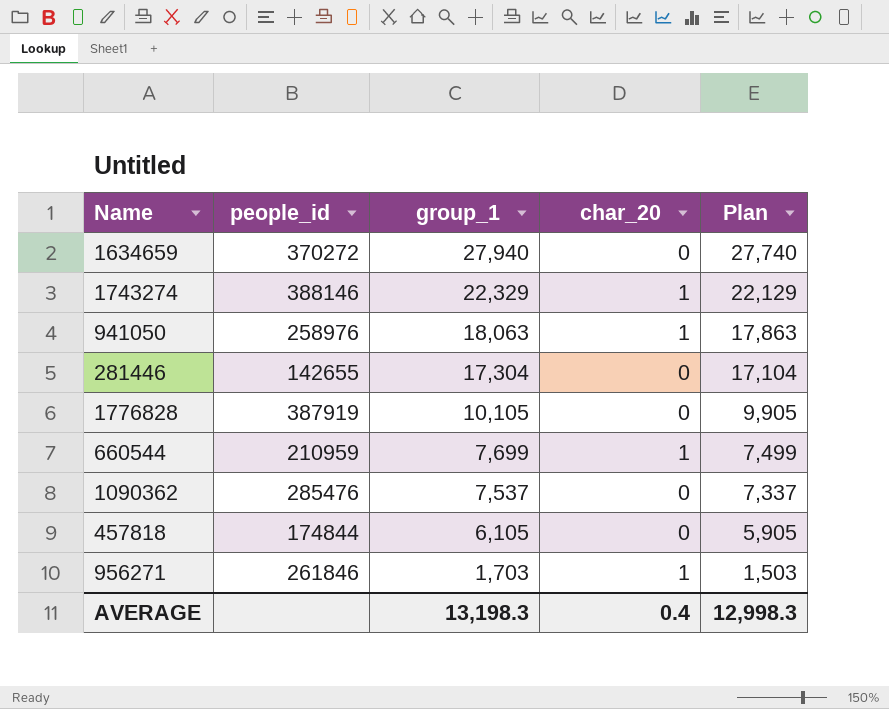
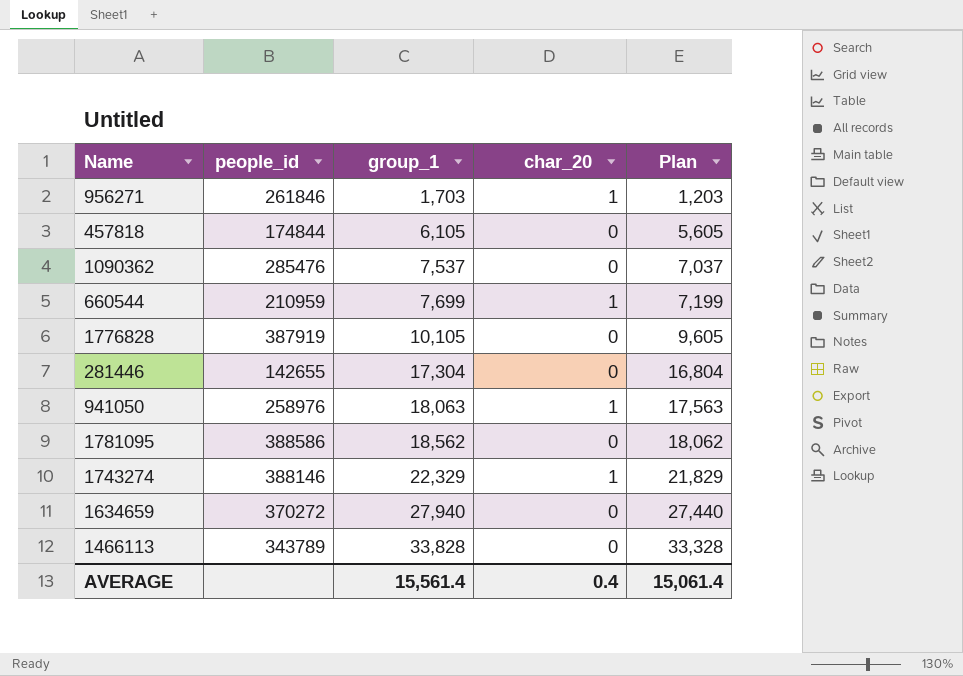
row order: group_1 descending -> group_1 ascending
column Plan | formula: [group_1] - 200 -> [group_1] - 500
row 1781095: none -> 388586 | 18,562 | 0 | 18,062
row 1466113: none -> 343789 | 33,828 | 0 | 33,328
AVERAGE | group_1: 13,198.3 -> 15,561.4
AVERAGE | Plan: 12,998.3 -> 15,061.4

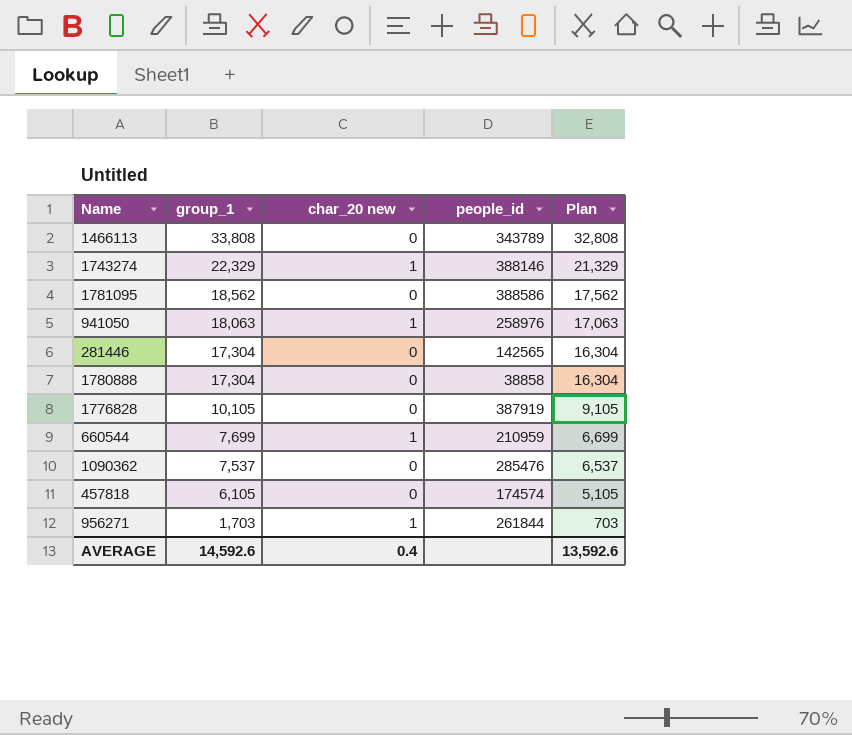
row order: group_1 ascending -> group_1 descending
column name: char_20 -> char_20 new
column people_id | position: 2 -> 4
column Plan | formula: [group_1] - 500 -> [group_1] - 1000
row 1634659: 370272 | 27,940 | 0 | 27,440 -> none
1466113 | group_1: 33,828 -> 33,808
281446 | people_id: 142655 -> 142565
row 1780888: none -> 17,304 | 0 | 38858 | 16,304
457818 | people_id: 174844 -> 174574
956271 | people_id: 261846 -> 261844
AVERAGE | group_1: 15,561.4 -> 14,592.6
AVERAGE | Plan: 15,061.4 -> 13,592.6

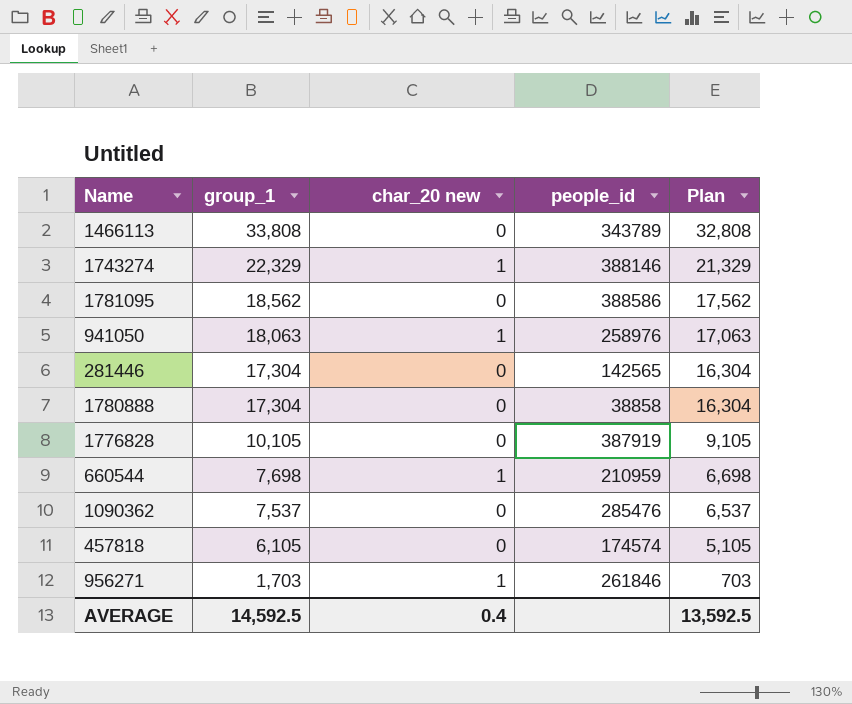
660544 | group_1: 7,699 -> 7,698
660544 | Plan: 6,699 -> 6,698
956271 | people_id: 261844 -> 261846
AVERAGE | group_1: 14,592.6 -> 14,592.5
AVERAGE | Plan: 13,592.6 -> 13,592.5

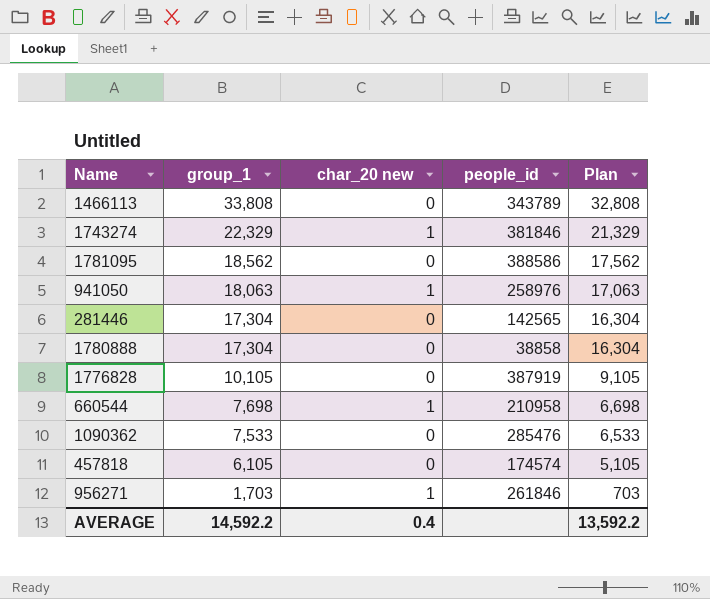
1743274 | people_id: 388146 -> 381846
660544 | people_id: 210959 -> 210958
1090362 | group_1: 7,537 -> 7,533
1090362 | Plan: 6,537 -> 6,533
AVERAGE | group_1: 14,592.5 -> 14,592.2
AVERAGE | Plan: 13,592.5 -> 13,592.2

